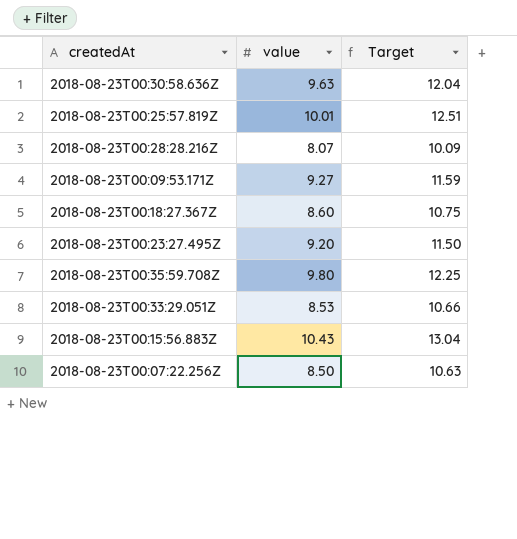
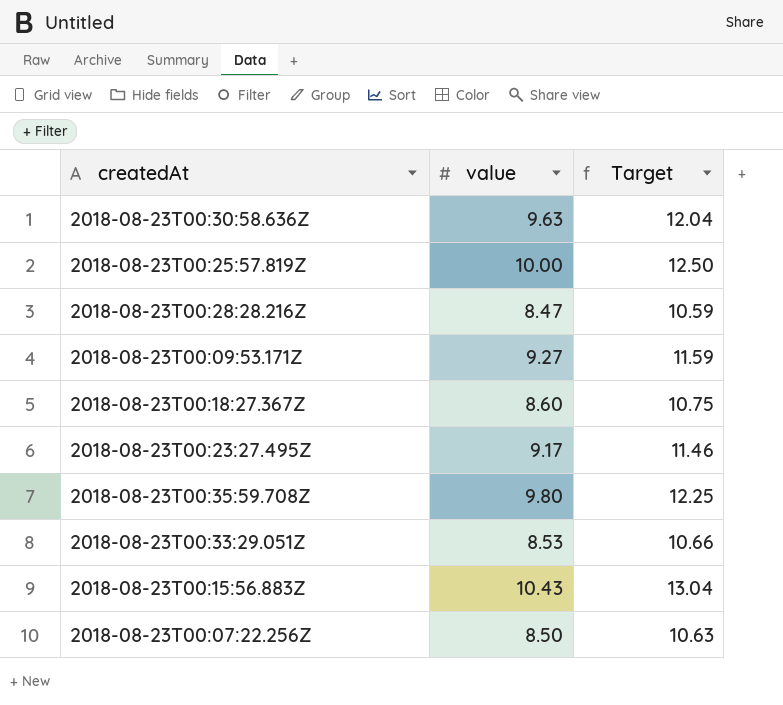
2018-08-23T00:25:57.819Z | value: 10.01 -> 10.00
2018-08-23T00:25:57.819Z | Target: 12.51 -> 12.50
2018-08-23T00:28:28.216Z | value: 8.07 -> 8.47
2018-08-23T00:28:28.216Z | Target: 10.09 -> 10.59
2018-08-23T00:23:27.495Z | value: 9.20 -> 9.17
2018-08-23T00:23:27.495Z | Target: 11.50 -> 11.46

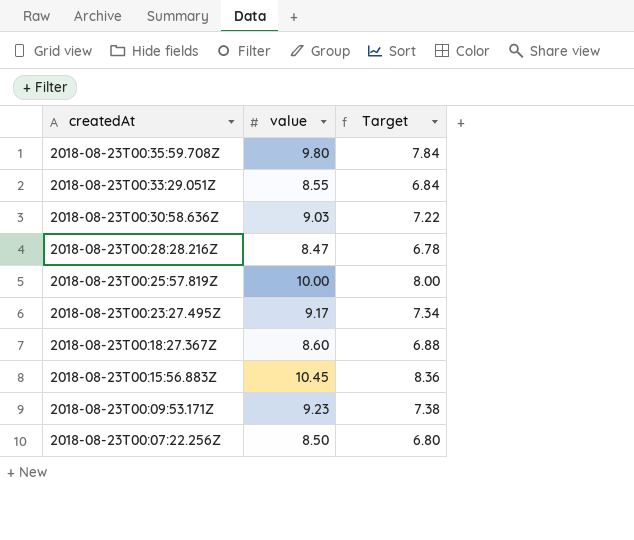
row order: none -> createdAt descending
column Target | formula: [value] * 1.25 -> [value] * 0.8
2018-08-23T00:33:29.051Z | value: 8.53 -> 8.55
2018-08-23T00:30:58.636Z | value: 9.63 -> 9.03
2018-08-23T00:15:56.883Z | value: 10.43 -> 10.45
2018-08-23T00:09:53.171Z | value: 9.27 -> 9.23

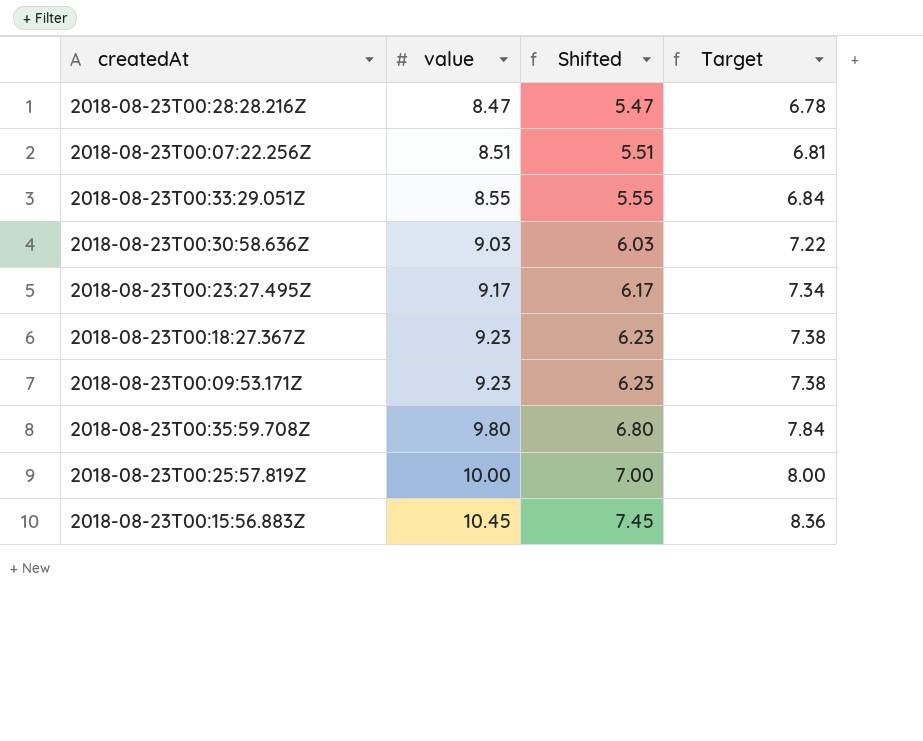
row order: createdAt descending -> value ascending
column Shifted | formula: none -> [value] - 3
2018-08-23T00:07:22.256Z | value: 8.50 -> 8.51
2018-08-23T00:07:22.256Z | Target: 6.80 -> 6.81
2018-08-23T00:18:27.367Z | value: 8.60 -> 9.23
2018-08-23T00:18:27.367Z | Target: 6.88 -> 7.38

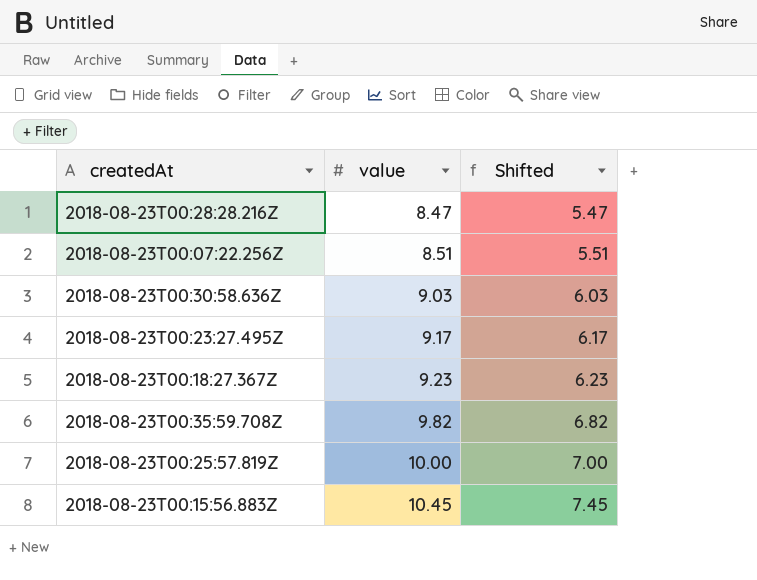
column Target | formula: [value] * 0.8 -> none
row 2018-08-23T00:33:29.051Z: 8.55 | 5.55 | 6.84 -> none
row 2018-08-23T00:09:53.171Z: 9.23 | 6.23 | 7.38 -> none
2018-08-23T00:35:59.708Z | value: 9.80 -> 9.82
2018-08-23T00:35:59.708Z | Shifted: 6.80 -> 6.82

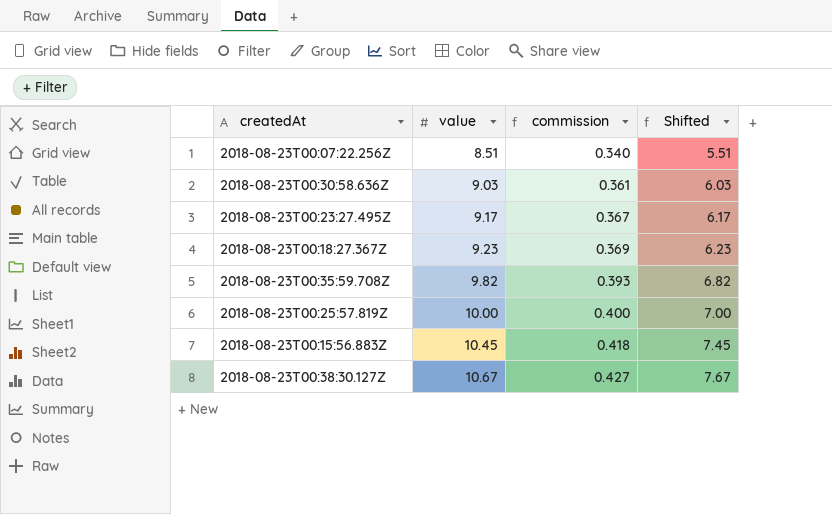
column commission | formula: none -> [value] * 0.04
row 2018-08-23T00:28:28.216Z: 8.47 | 5.47 -> none
row 2018-08-23T00:38:30.127Z: none -> 10.67 | 0.427 | 7.67

